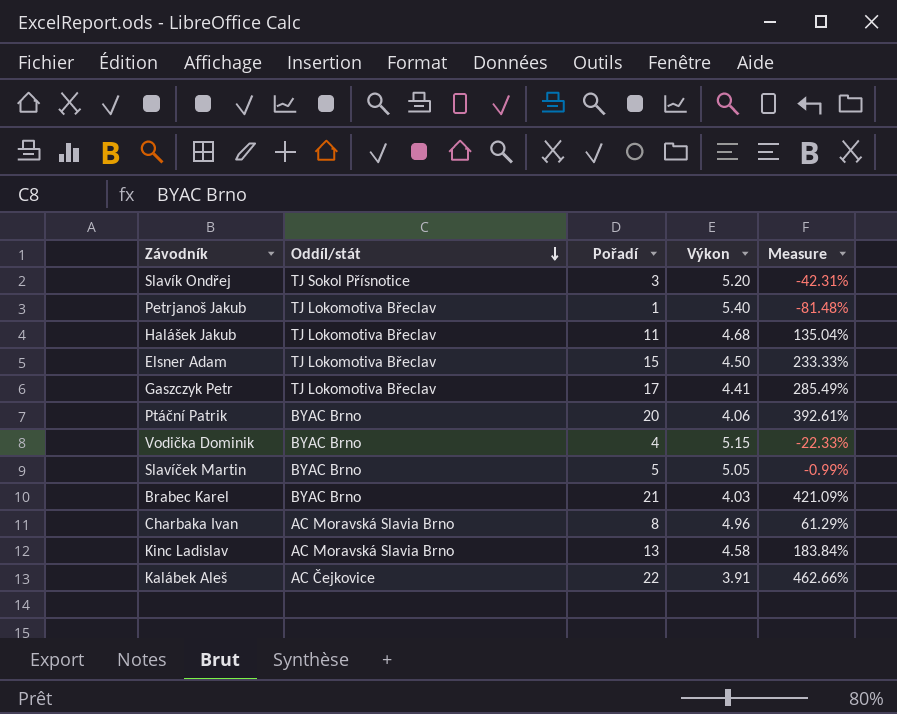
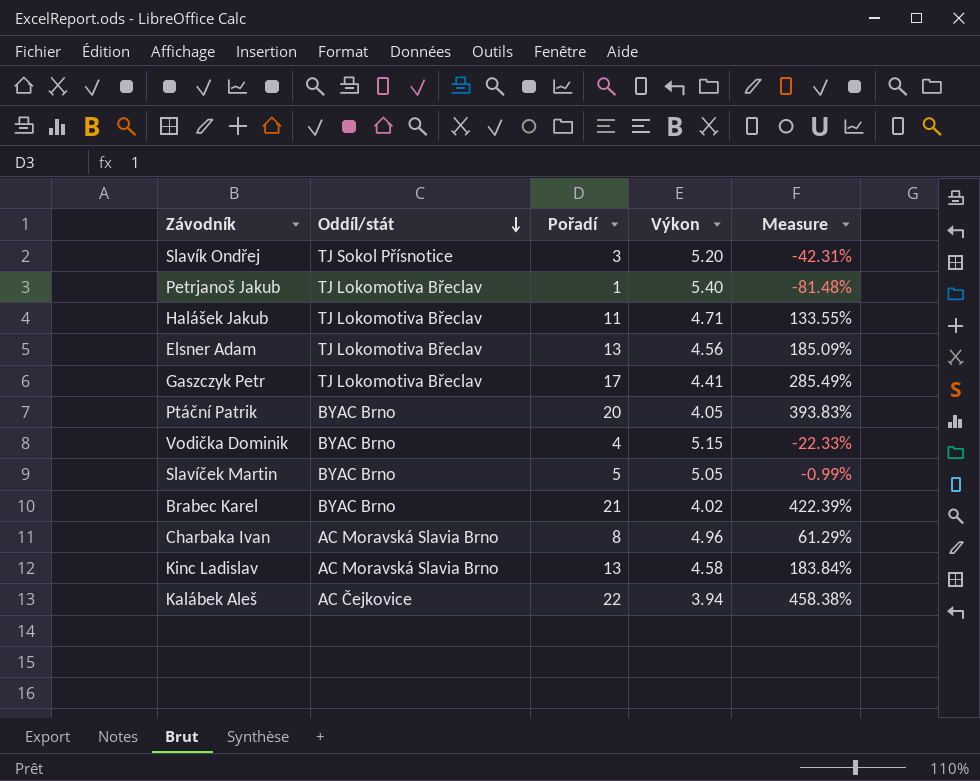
Halášek Jakub | Výkon: 4.68 -> 4.71
Halášek Jakub | Measure: 135.04% -> 133.55%
Elsner Adam | Pořadí: 15 -> 13
Elsner Adam | Výkon: 4.50 -> 4.56
Elsner Adam | Measure: 233.33% -> 185.09%
Ptáční Patrik | Výkon: 4.06 -> 4.05
Ptáční Patrik | Measure: 392.61% -> 393.83%
Brabec Karel | Výkon: 4.03 -> 4.02
Brabec Karel | Measure: 421.09% -> 422.39%
Kalábek Aleš | Výkon: 3.91 -> 3.94
Kalábek Aleš | Measure: 462.66% -> 458.38%

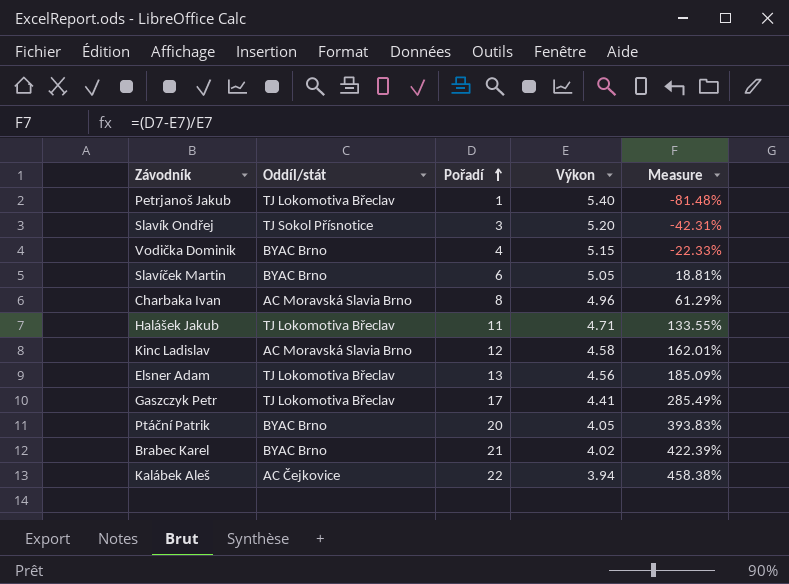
row order: Oddíl/stát descending -> Pořadí ascending
Slavíček Martin | Pořadí: 5 -> 6
Slavíček Martin | Measure: -0.99% -> 18.81%
Kinc Ladislav | Pořadí: 13 -> 12
Kinc Ladislav | Measure: 183.84% -> 162.01%

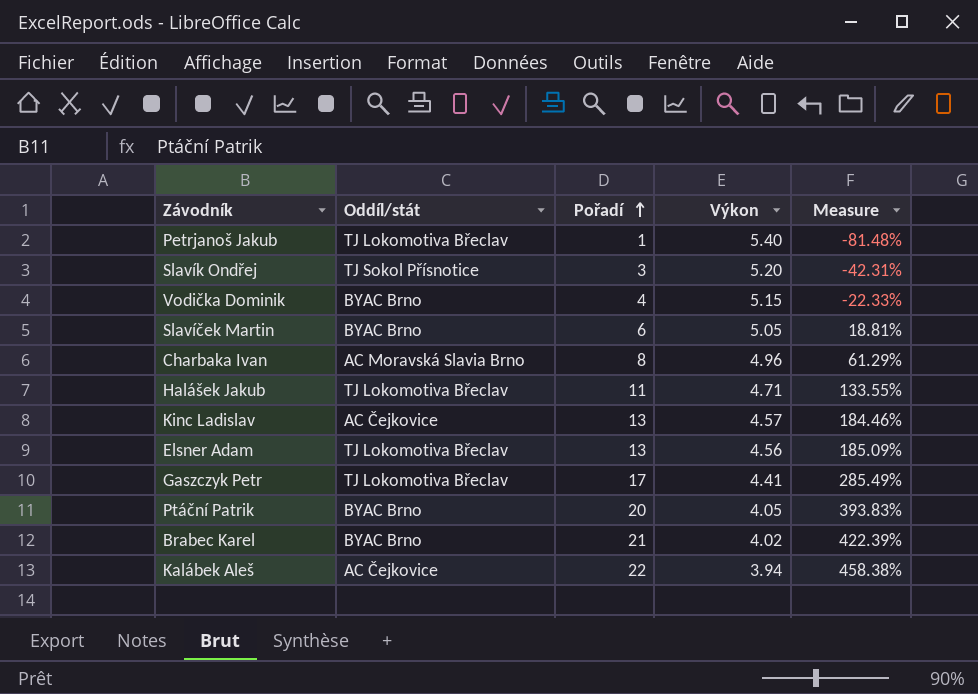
Kinc Ladislav | Oddíl/stát: AC Moravská Slavia Brno -> AC Čejkovice
Kinc Ladislav | Pořadí: 12 -> 13
Kinc Ladislav | Výkon: 4.58 -> 4.57
Kinc Ladislav | Measure: 162.01% -> 184.46%

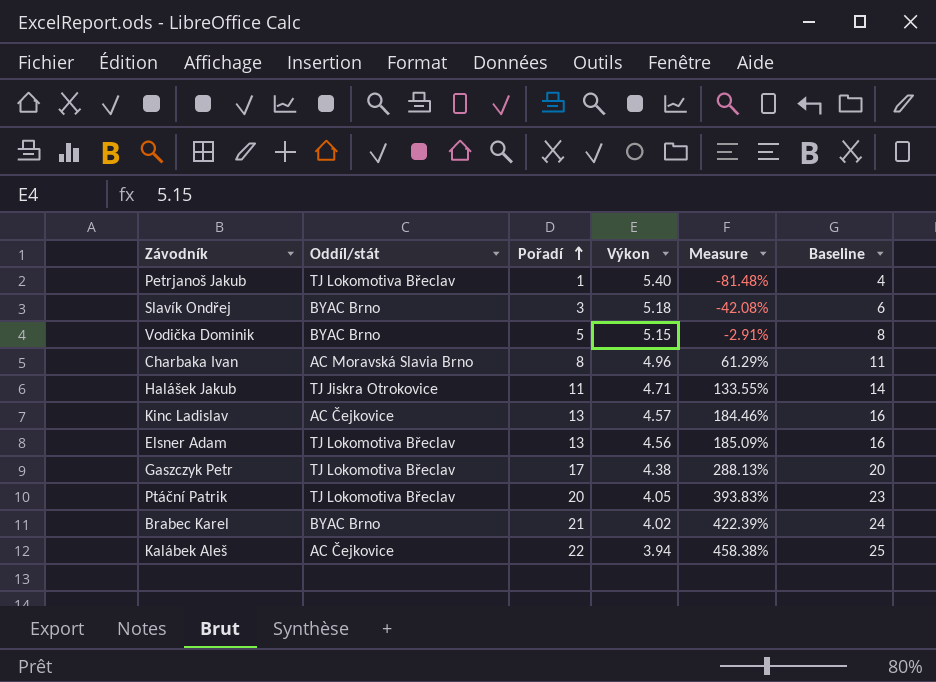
column Baseline | formula: none -> [Pořadí] + 3
row Slavíček Martin: BYAC Brno | 6 | 5.05 | 18.81% -> none
Slavík Ondřej | Oddíl/stát: TJ Sokol Přísnotice -> BYAC Brno
Slavík Ondřej | Výkon: 5.20 -> 5.18
Slavík Ondřej | Measure: -42.31% -> -42.08%
Vodička Dominik | Pořadí: 4 -> 5
Vodička Dominik | Measure: -22.33% -> -2.91%
Halášek Jakub | Oddíl/stát: TJ Lokomotiva Břeclav -> TJ Jiskra Otrokovice
Gaszczyk Petr | Výkon: 4.41 -> 4.38
Gaszczyk Petr | Measure: 285.49% -> 288.13%
Ptáční Patrik | Oddíl/stát: BYAC Brno -> TJ Lokomotiva Břeclav

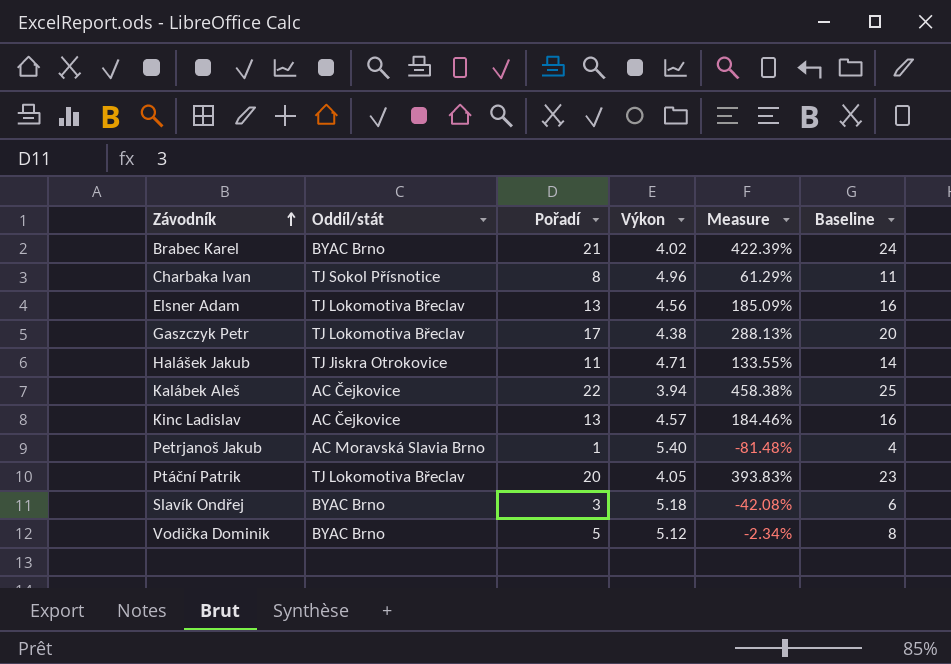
row order: Pořadí ascending -> Závodník ascending
Charbaka Ivan | Oddíl/stát: AC Moravská Slavia Brno -> TJ Sokol Přísnotice
Petrjanoš Jakub | Oddíl/stát: TJ Lokomotiva Břeclav -> AC Moravská Slavia Brno
Vodička Dominik | Výkon: 5.15 -> 5.12
Vodička Dominik | Measure: -2.91% -> -2.34%

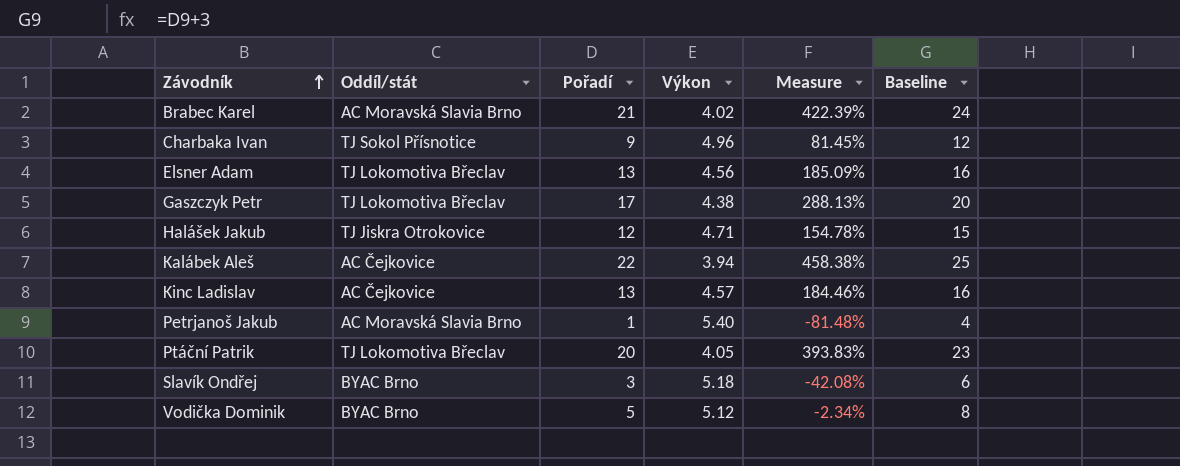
Brabec Karel | Oddíl/stát: BYAC Brno -> AC Moravská Slavia Brno
Charbaka Ivan | Pořadí: 8 -> 9
Charbaka Ivan | Measure: 61.29% -> 81.45%
Charbaka Ivan | Baseline: 11 -> 12
Halášek Jakub | Pořadí: 11 -> 12
Halášek Jakub | Measure: 133.55% -> 154.78%
Halášek Jakub | Baseline: 14 -> 15

